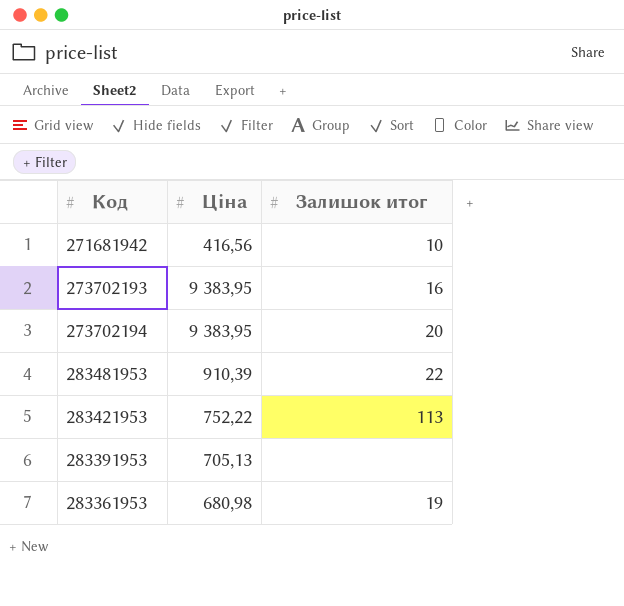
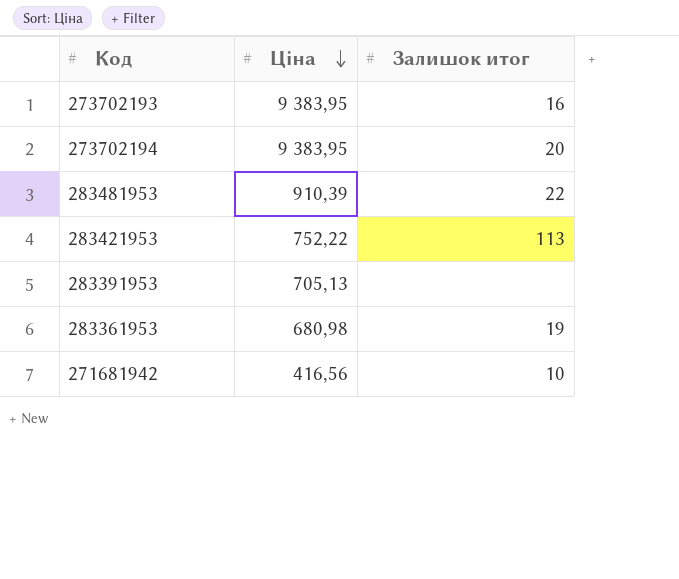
row order: none -> Ціна descending

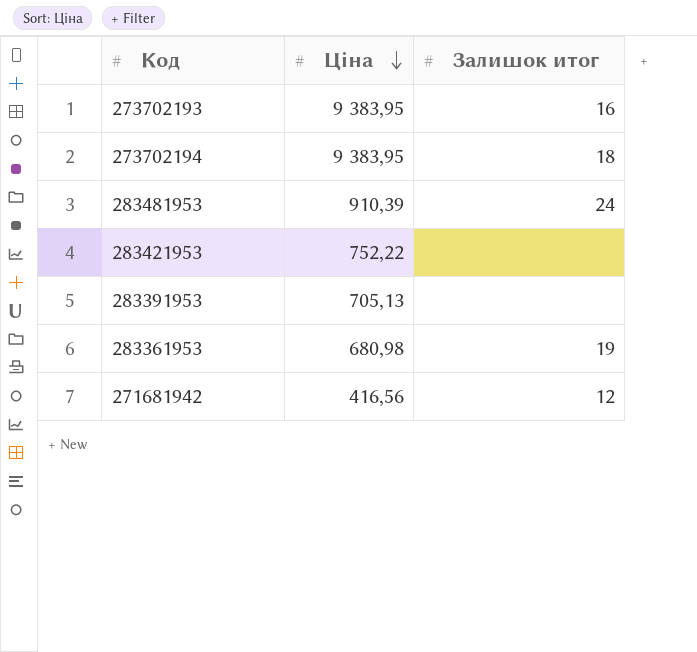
273702194 | Залишок итог: 20 -> 18
283481953 | Залишок итог: 22 -> 24
283421953 | Залишок итог: 113 -> none
271681942 | Залишок итог: 10 -> 12

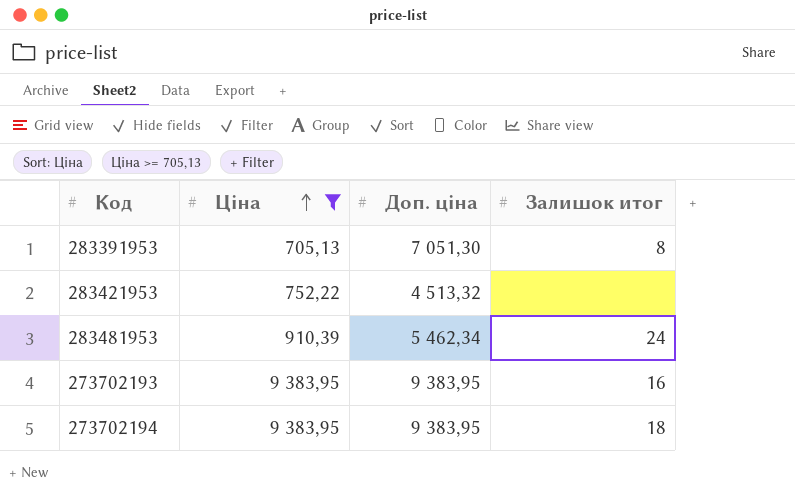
filter: none -> Ціна >= 705,13
row order: Ціна descending -> Ціна ascending
column Доп. ціна | position: none -> 3
283391953 | Залишок итог: none -> 8

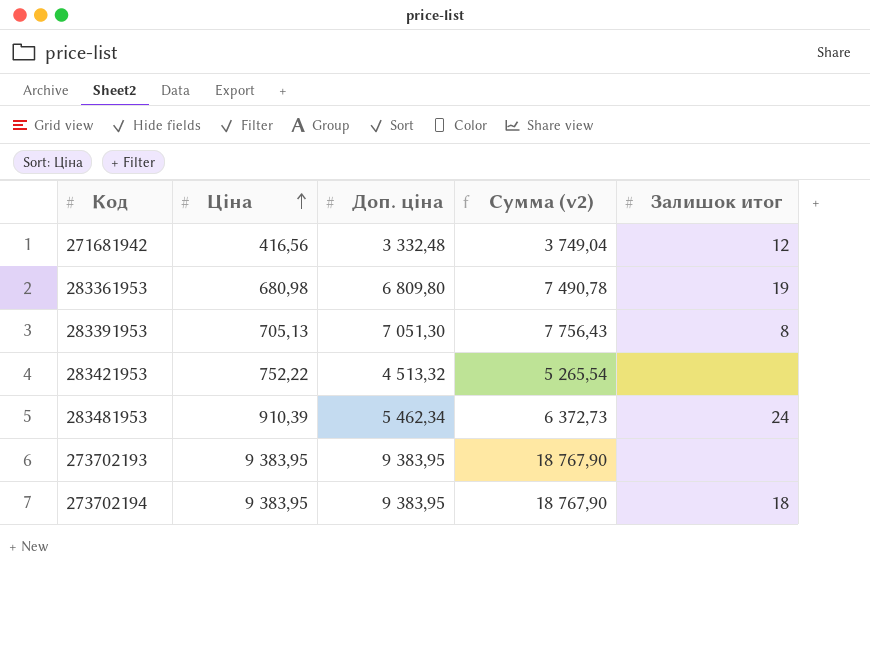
filter: Ціна >= 705,13 -> none
column Сумма (v2) | formula: none -> [Ціна] + [Доп. ціна]
273702193 | Залишок итог: 16 -> none

